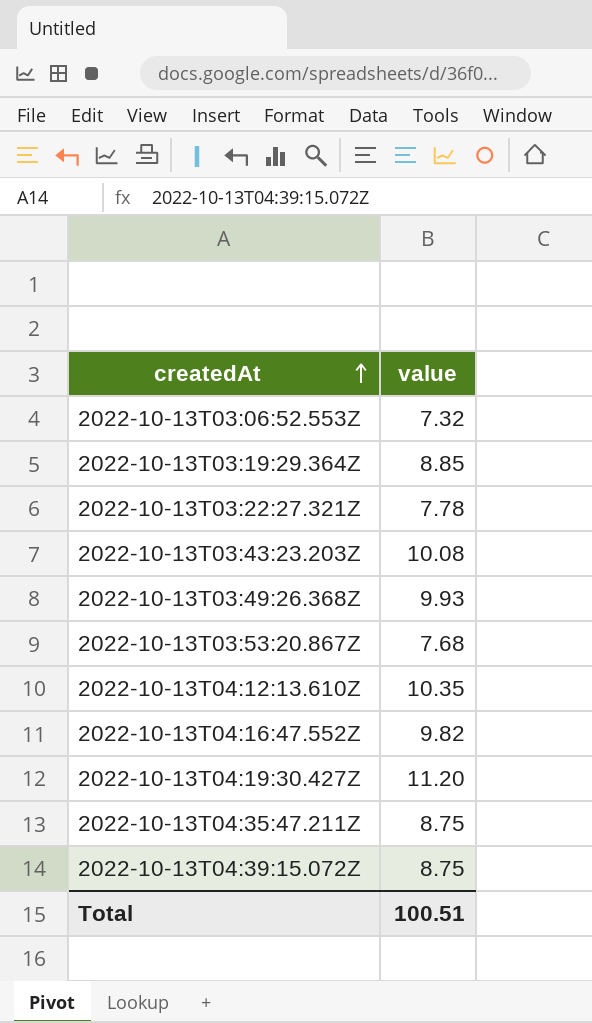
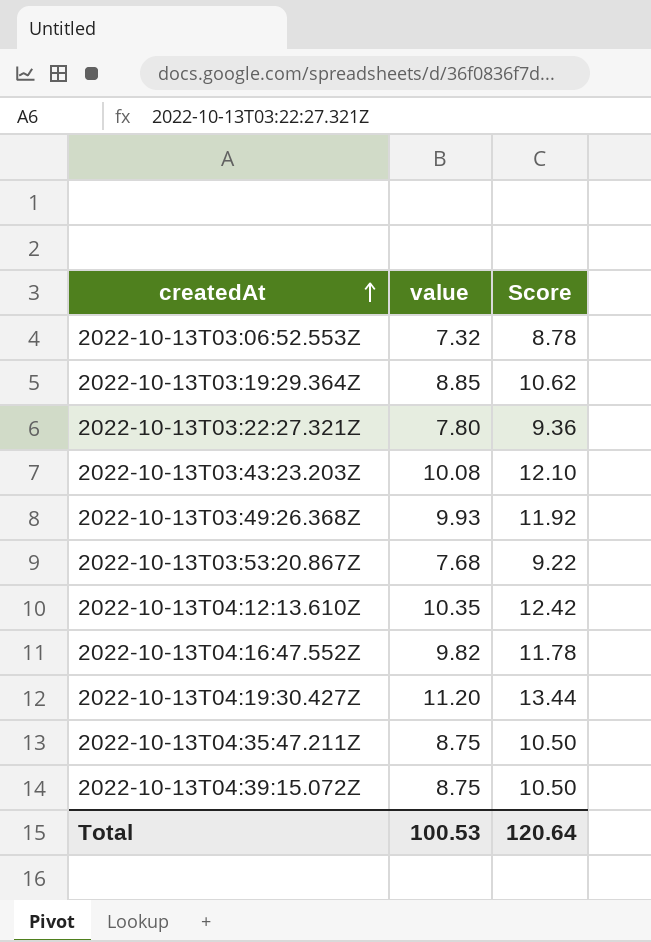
column Score | formula: none -> [value] * 1.2
2022-10-13T03:22:27.321Z | value: 7.78 -> 7.80
Total | value: 100.51 -> 100.53

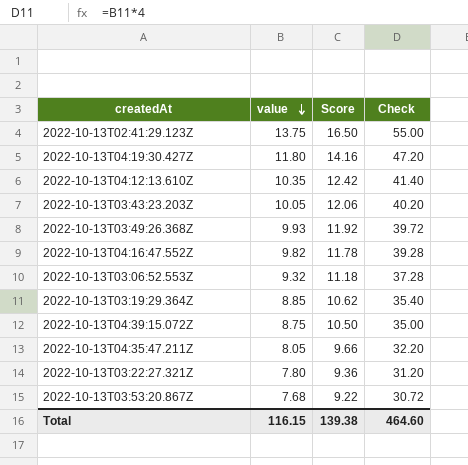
row order: createdAt ascending -> value descending
column Check | formula: none -> [value] * 4
row 2022-10-13T02:41:29.123Z: none -> 13.75 | 16.50 | 55.00
2022-10-13T04:19:30.427Z | value: 11.20 -> 11.80
2022-10-13T04:19:30.427Z | Score: 13.44 -> 14.16
2022-10-13T03:43:23.203Z | value: 10.08 -> 10.05
2022-10-13T03:43:23.203Z | Score: 12.10 -> 12.06
2022-10-13T03:06:52.553Z | value: 7.32 -> 9.32
2022-10-13T03:06:52.553Z | Score: 8.78 -> 11.18
2022-10-13T04:35:47.211Z | value: 8.75 -> 8.05
2022-10-13T04:35:47.211Z | Score: 10.50 -> 9.66
Total | value: 100.53 -> 116.15
Total | Score: 120.64 -> 139.38

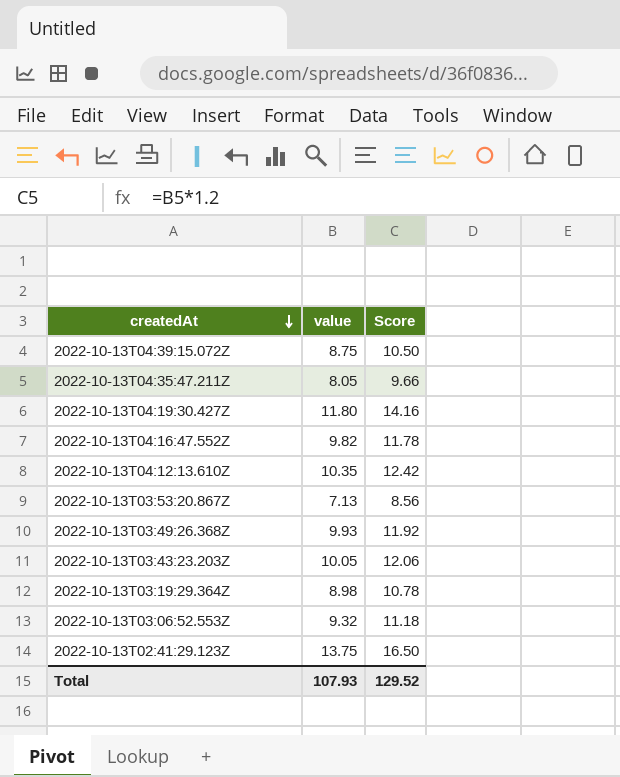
row order: value descending -> createdAt descending
column Check | formula: [value] * 4 -> none
row 2022-10-13T03:22:27.321Z: 7.80 | 9.36 | 31.20 -> none
2022-10-13T03:53:20.867Z | value: 7.68 -> 7.13
2022-10-13T03:53:20.867Z | Score: 9.22 -> 8.56
2022-10-13T03:19:29.364Z | value: 8.85 -> 8.98
2022-10-13T03:19:29.364Z | Score: 10.62 -> 10.78
Total | value: 116.15 -> 107.93
Total | Score: 139.38 -> 129.52

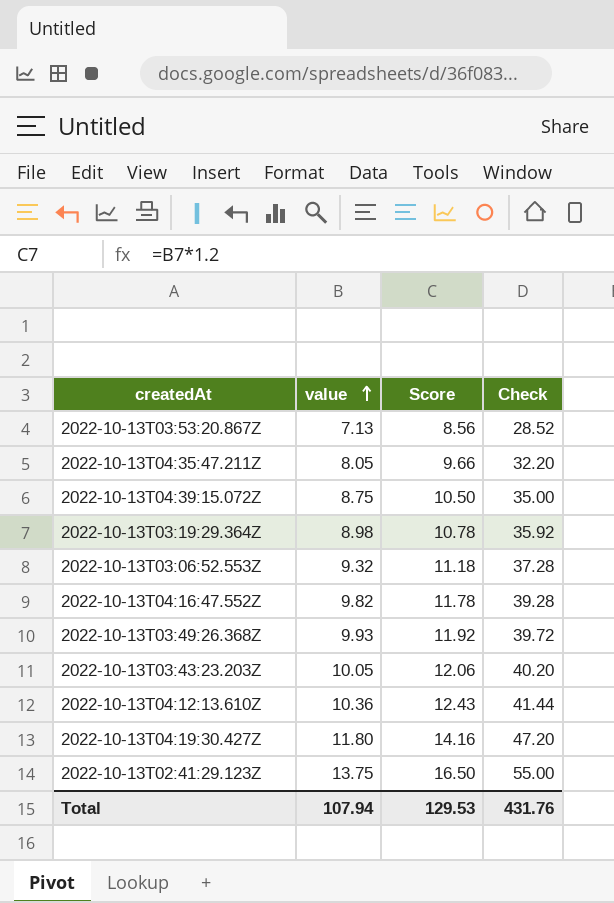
row order: createdAt descending -> value ascending
column Check | formula: none -> [value] * 4
2022-10-13T04:12:13.610Z | value: 10.35 -> 10.36
2022-10-13T04:12:13.610Z | Score: 12.42 -> 12.43
Total | value: 107.93 -> 107.94
Total | Score: 129.52 -> 129.53

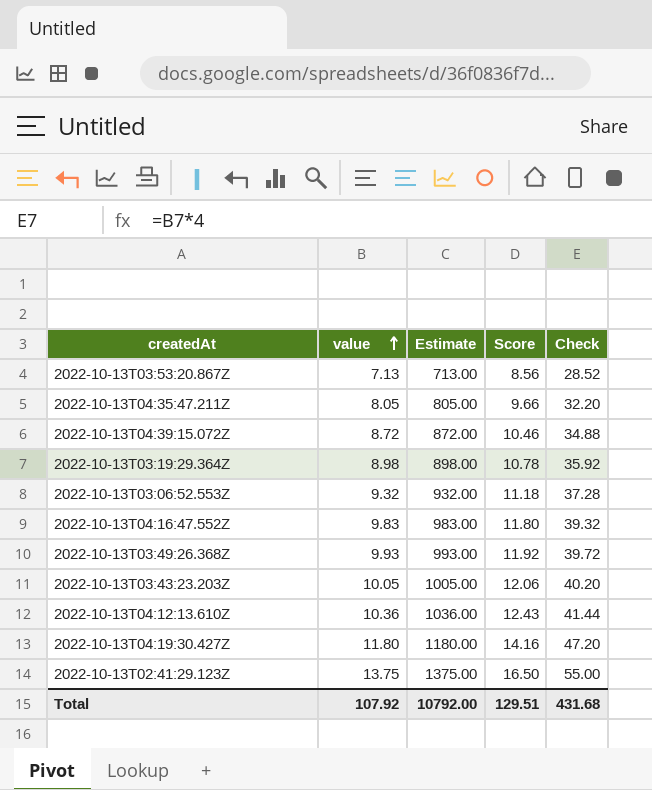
column Estimate | formula: none -> [value] * 100
2022-10-13T04:39:15.072Z | value: 8.75 -> 8.72
2022-10-13T04:39:15.072Z | Score: 10.50 -> 10.46
2022-10-13T04:39:15.072Z | Check: 35.00 -> 34.88
2022-10-13T04:16:47.552Z | value: 9.82 -> 9.83
2022-10-13T04:16:47.552Z | Score: 11.78 -> 11.80
2022-10-13T04:16:47.552Z | Check: 39.28 -> 39.32
Total | value: 107.94 -> 107.92
Total | Score: 129.53 -> 129.51
Total | Check: 431.76 -> 431.68

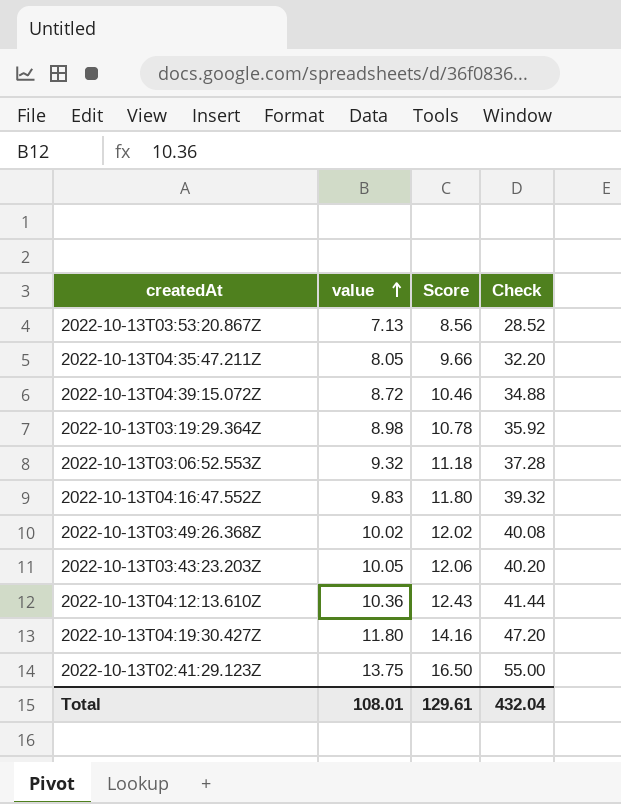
column Estimate | formula: [value] * 100 -> none
2022-10-13T03:49:26.368Z | value: 9.93 -> 10.02
2022-10-13T03:49:26.368Z | Score: 11.92 -> 12.02
2022-10-13T03:49:26.368Z | Check: 39.72 -> 40.08
Total | value: 107.92 -> 108.01
Total | Score: 129.51 -> 129.61
Total | Check: 431.68 -> 432.04

